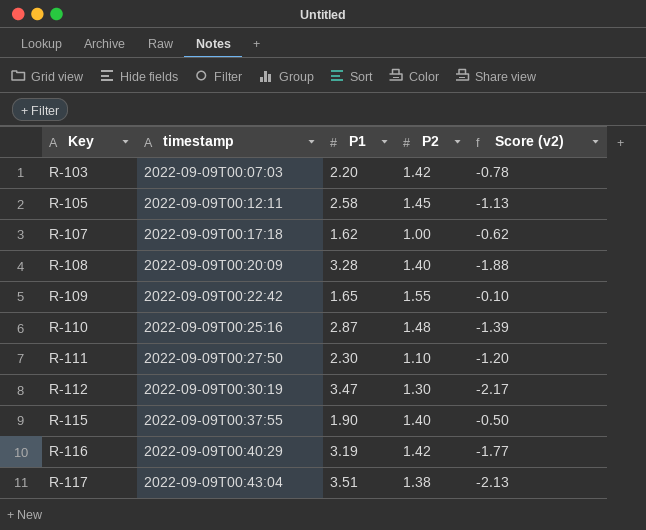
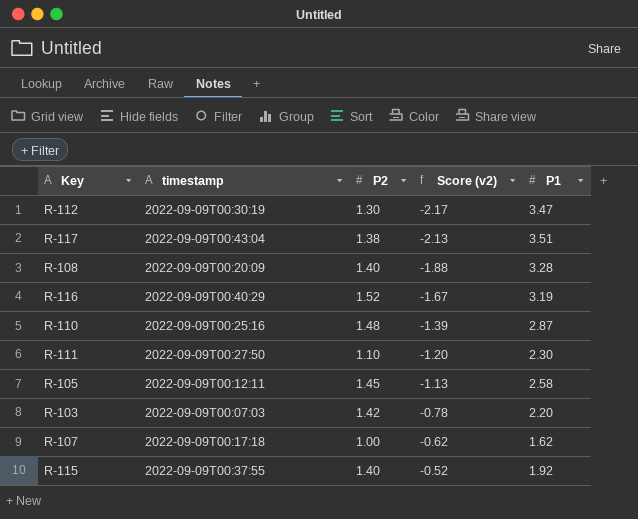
row order: Key ascending -> Score (v2) ascending
column P1 | position: 3 -> 5
row R-109: 2022-09-09T00:22:42 | 1.65 | 1.55 | -0.10 -> none
R-116 | P2: 1.42 -> 1.52
R-116 | Score (v2): -1.77 -> -1.67
R-115 | Score (v2): -0.50 -> -0.52
R-115 | P1: 1.90 -> 1.92

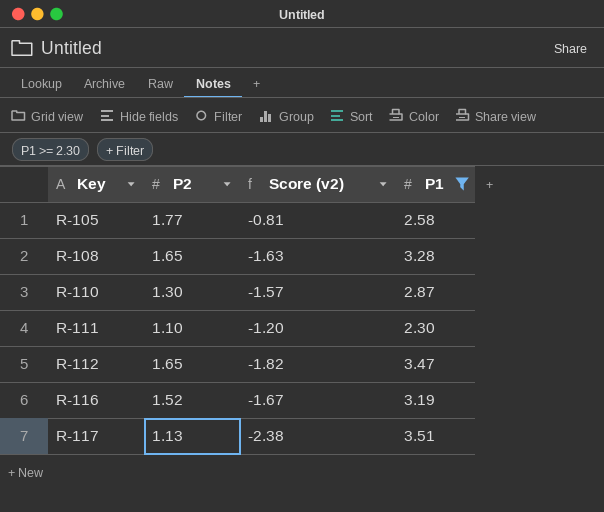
filter: none -> P1 >= 2.30
row order: Score (v2) ascending -> Key ascending
column timestamp | position: 2 -> none
R-105 | P2: 1.45 -> 1.77
R-105 | Score (v2): -1.13 -> -0.81
R-108 | P2: 1.40 -> 1.65
R-108 | Score (v2): -1.88 -> -1.63
R-110 | P2: 1.48 -> 1.30
R-110 | Score (v2): -1.39 -> -1.57
R-112 | P2: 1.30 -> 1.65
R-112 | Score (v2): -2.17 -> -1.82
R-117 | P2: 1.38 -> 1.13
R-117 | Score (v2): -2.13 -> -2.38

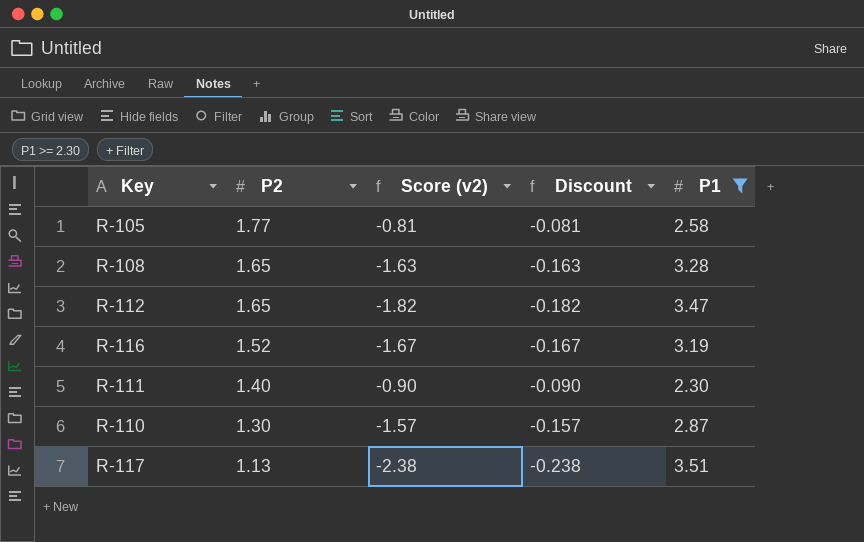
row order: Key ascending -> P2 descending
column Discount | formula: none -> [Score (v2)] * 0.1
R-111 | P2: 1.10 -> 1.40
R-111 | Score (v2): -1.20 -> -0.90

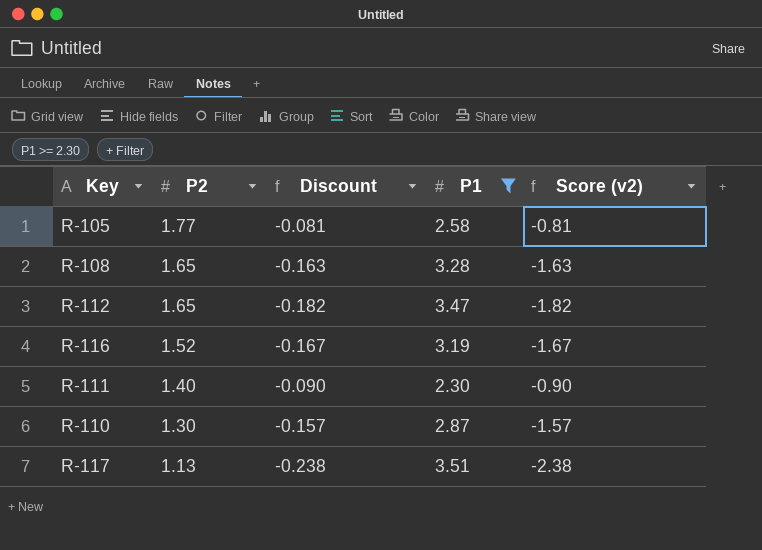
column Score (v2) | position: 3 -> 5

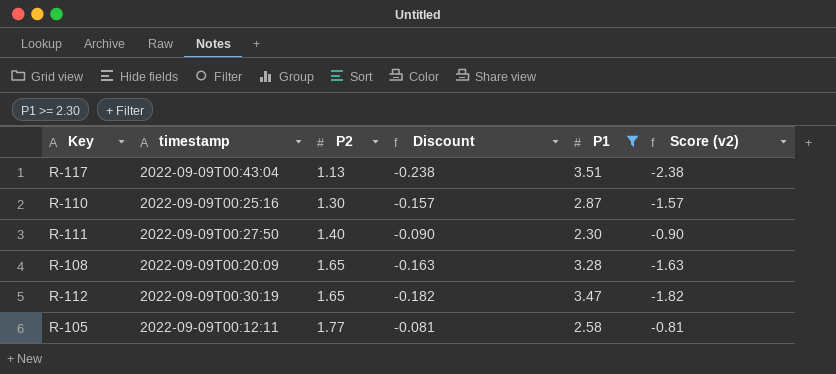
row order: P2 descending -> P2 ascending
column timestamp | position: none -> 2
row R-116: 1.52 | -0.167 | 3.19 | -1.67 -> none

